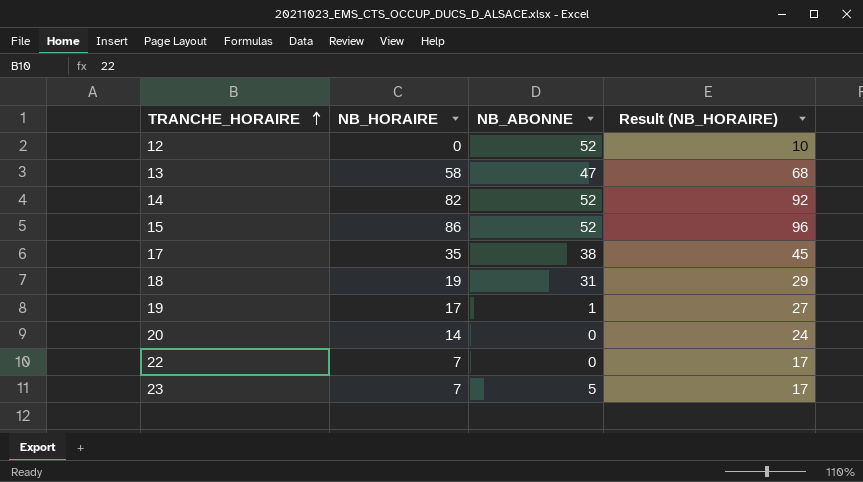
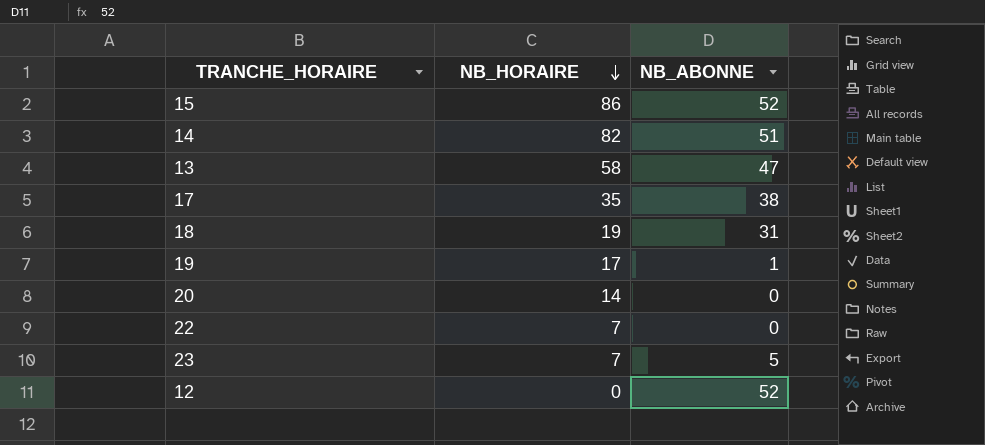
row order: TRANCHE_HORAIRE ascending -> NB_HORAIRE descending
column Result (NB_HORAIRE) | formula: [NB_HORAIRE] + 10 -> none
14 | NB_ABONNE: 52 -> 51

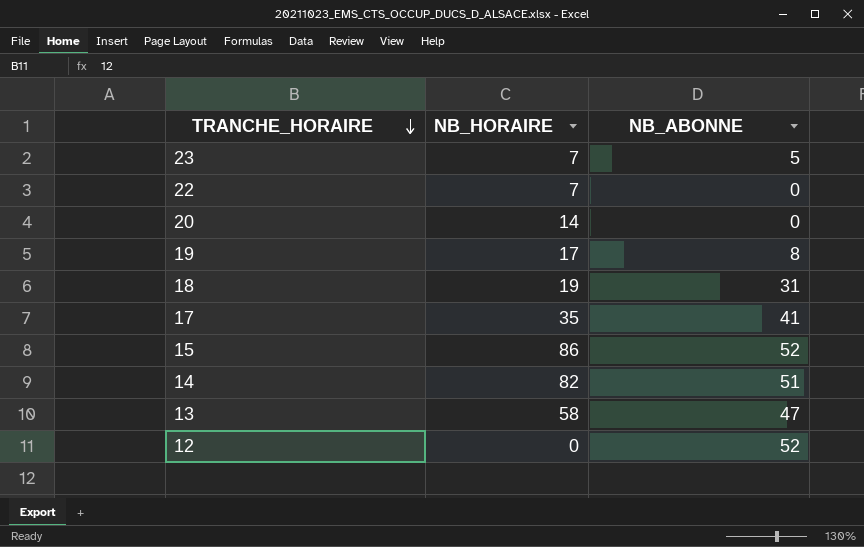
row order: NB_HORAIRE descending -> TRANCHE_HORAIRE descending
19 | NB_ABONNE: 1 -> 8
17 | NB_ABONNE: 38 -> 41

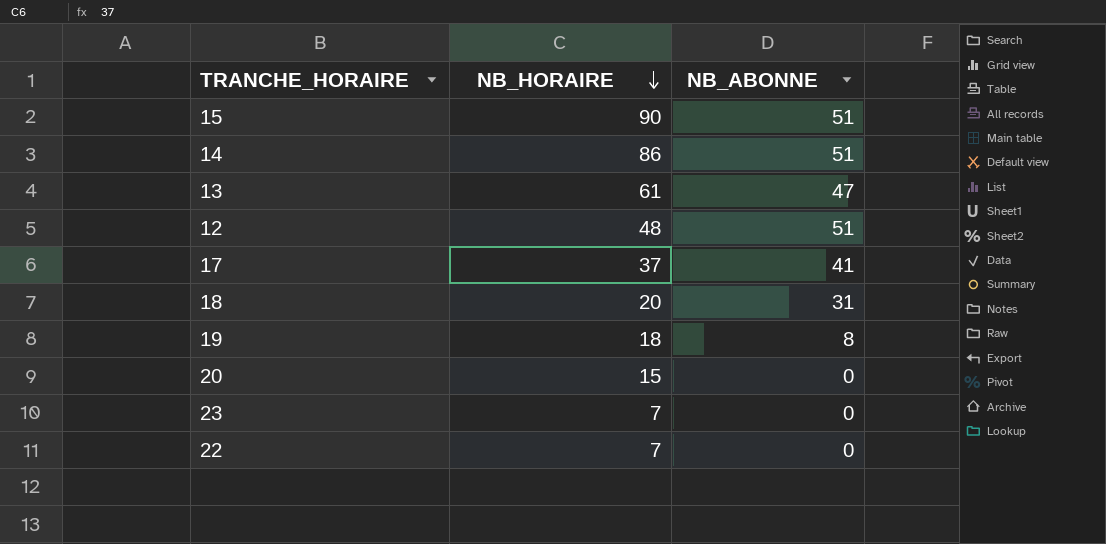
row order: TRANCHE_HORAIRE descending -> NB_HORAIRE descending
15 | NB_HORAIRE: 86 -> 90
15 | NB_ABONNE: 52 -> 51
14 | NB_HORAIRE: 82 -> 86
13 | NB_HORAIRE: 58 -> 61
12 | NB_HORAIRE: 0 -> 48
12 | NB_ABONNE: 52 -> 51
17 | NB_HORAIRE: 35 -> 37
18 | NB_HORAIRE: 19 -> 20
19 | NB_HORAIRE: 17 -> 18
20 | NB_HORAIRE: 14 -> 15
23 | NB_ABONNE: 5 -> 0

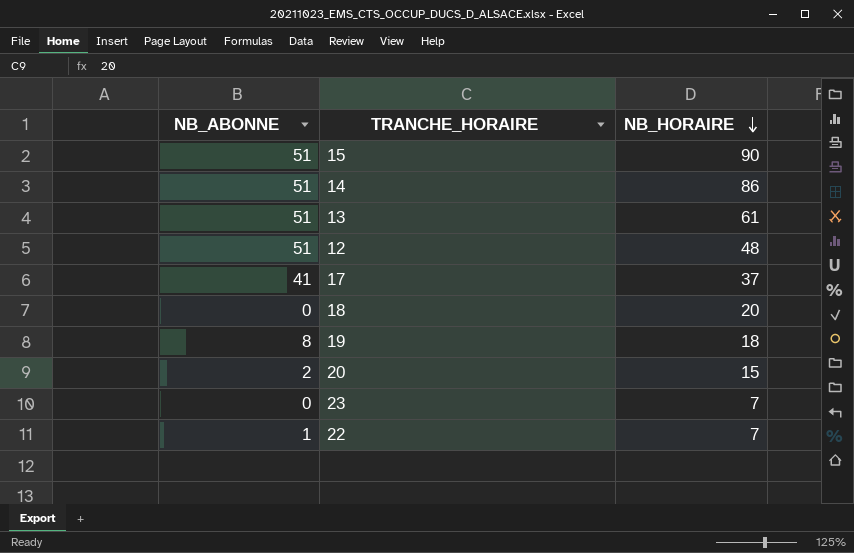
column NB_ABONNE | position: 3 -> 1
13 | NB_ABONNE: 47 -> 51
18 | NB_ABONNE: 31 -> 0
20 | NB_ABONNE: 0 -> 2
22 | NB_ABONNE: 0 -> 1

